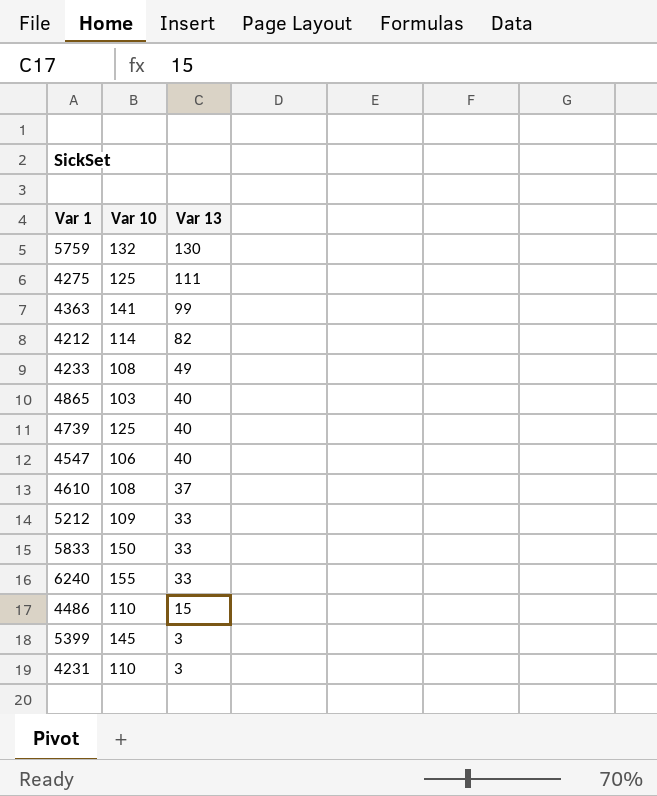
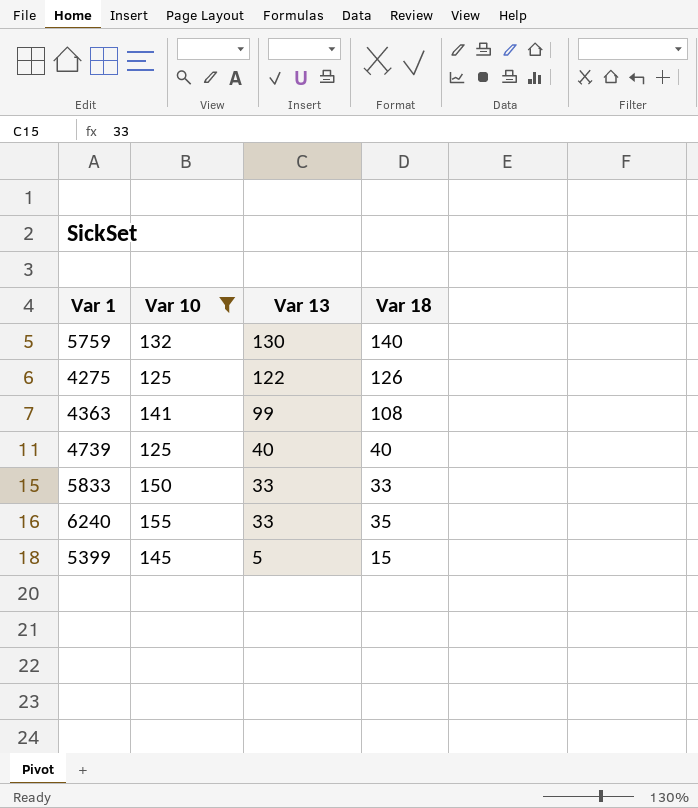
filter: none -> Var 10 >= 125
column Var 18 | position: none -> 4
4275 | Var 13: 111 -> 122
5399 | Var 13: 3 -> 5

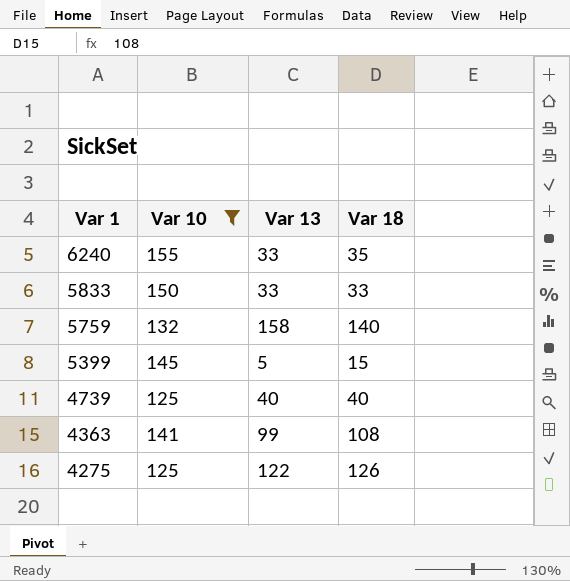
row order: Var 13 descending -> Var 1 descending
5759 | Var 13: 130 -> 158

